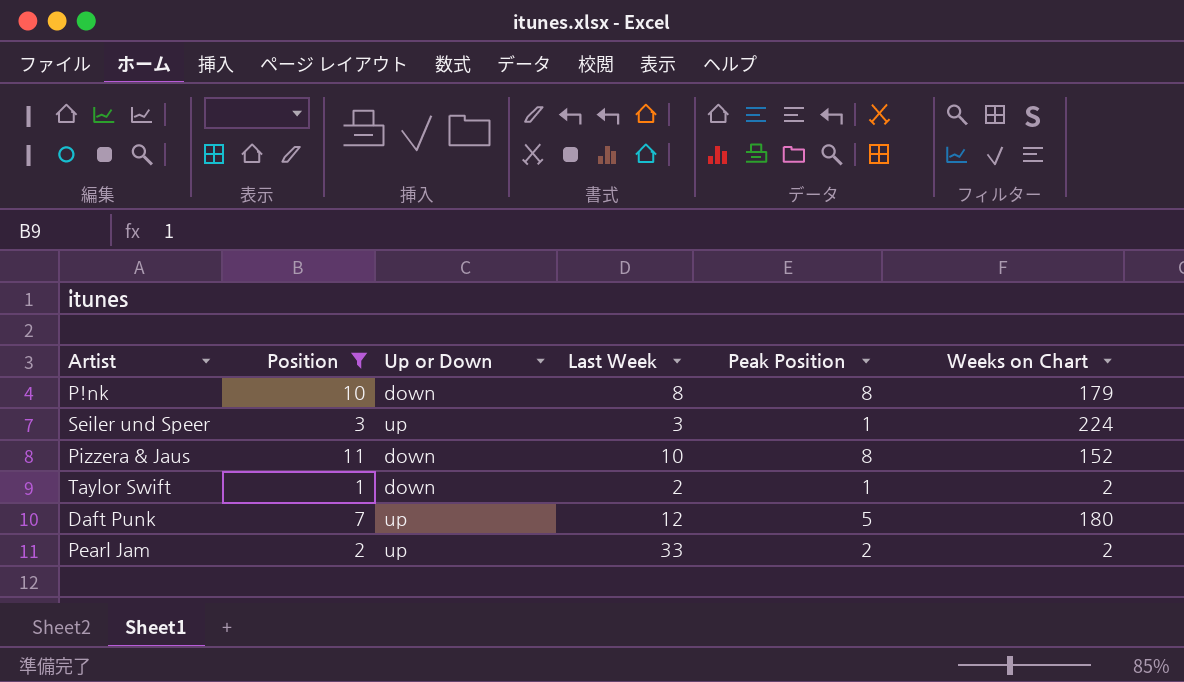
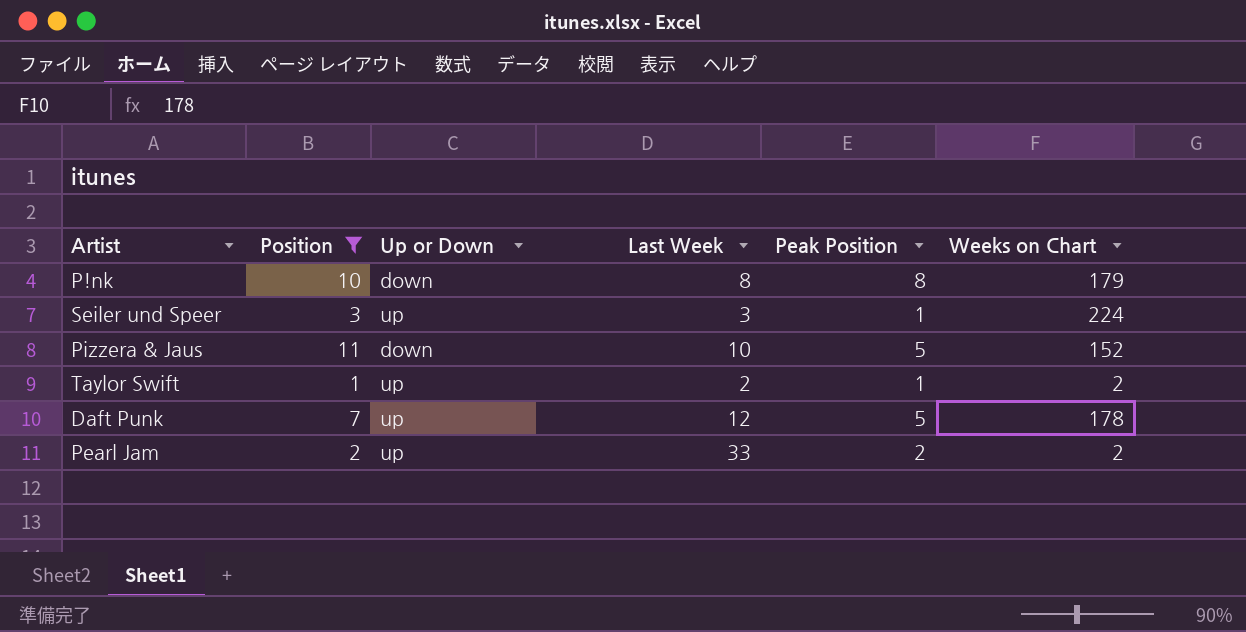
Pizzera & Jaus | Peak Position: 8 -> 5
Taylor Swift | Up or Down: down -> up
Daft Punk | Weeks on Chart: 180 -> 178

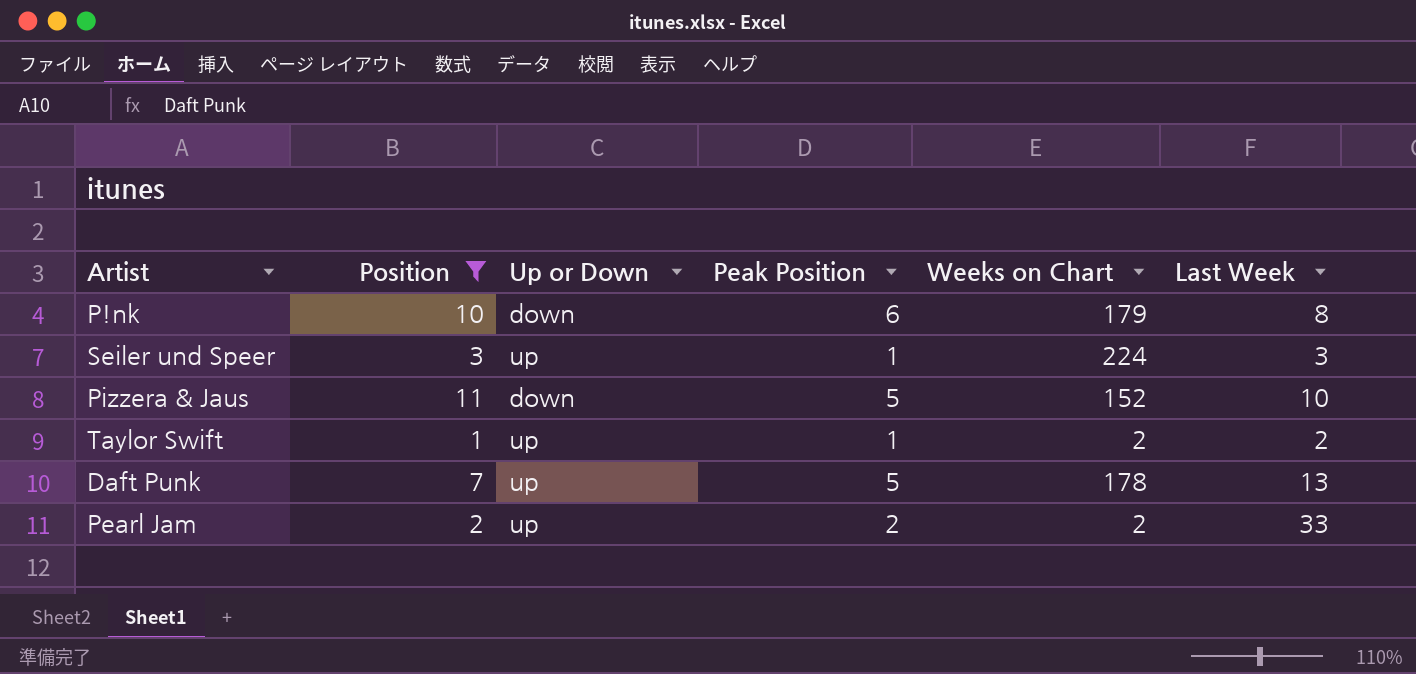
column Last Week | position: 4 -> 6
P!nk | Peak Position: 8 -> 6
Daft Punk | Last Week: 12 -> 13

